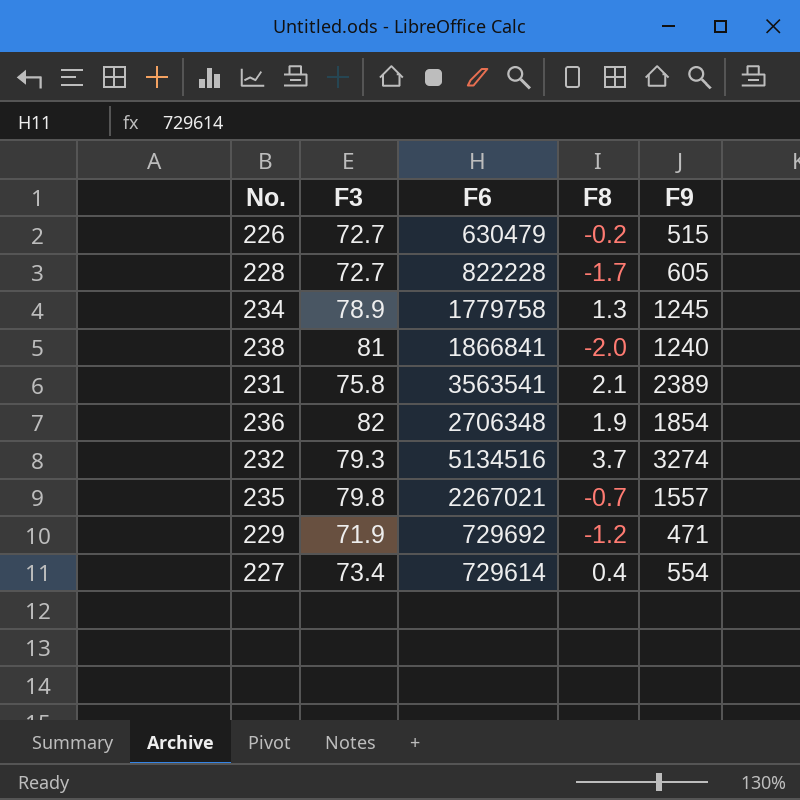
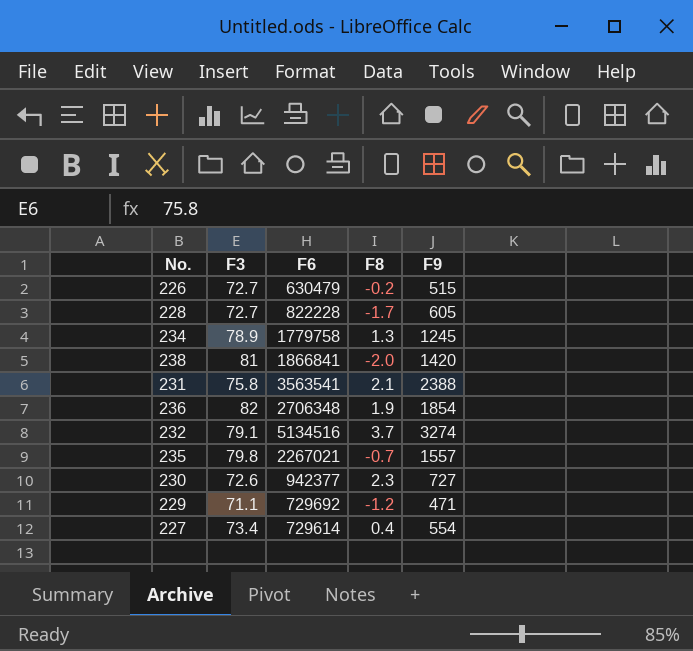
238 | F9: 1240 -> 1420
231 | F9: 2389 -> 2388
232 | F3: 79.3 -> 79.1
row 230: none -> 72.6 | 942377 | 2.3 | 727
229 | F3: 71.9 -> 71.1

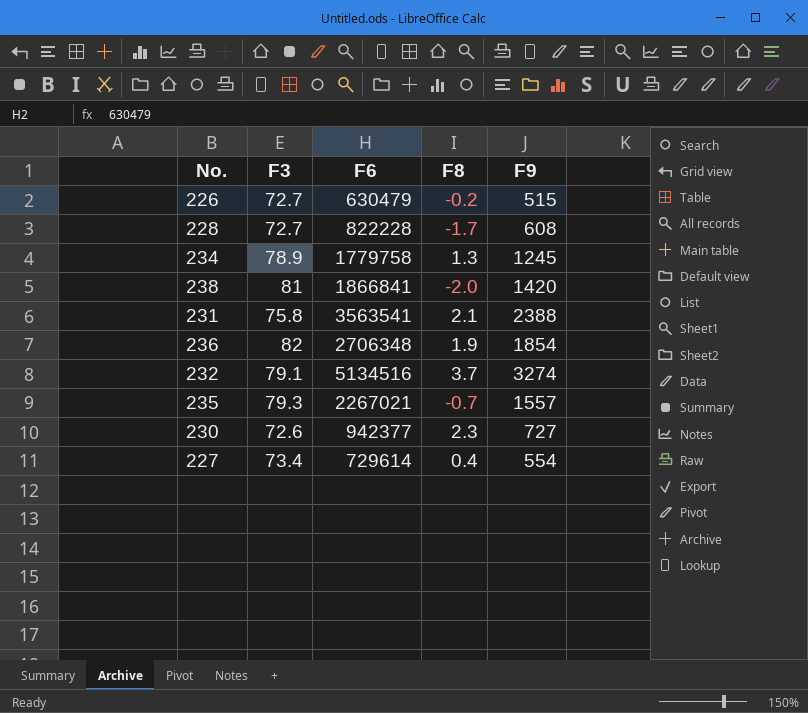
row 229: 71.1 | 729692 | -1.2 | 471 -> none
228 | F9: 605 -> 608
235 | F3: 79.8 -> 79.3

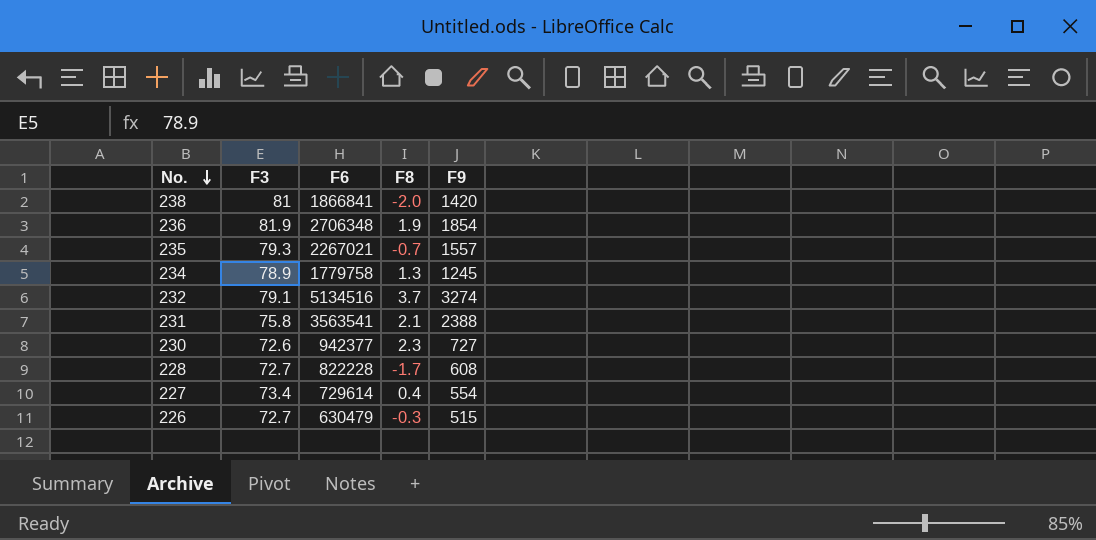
row order: none -> No. descending
236 | F3: 82 -> 81.9
226 | F8: -0.2 -> -0.3

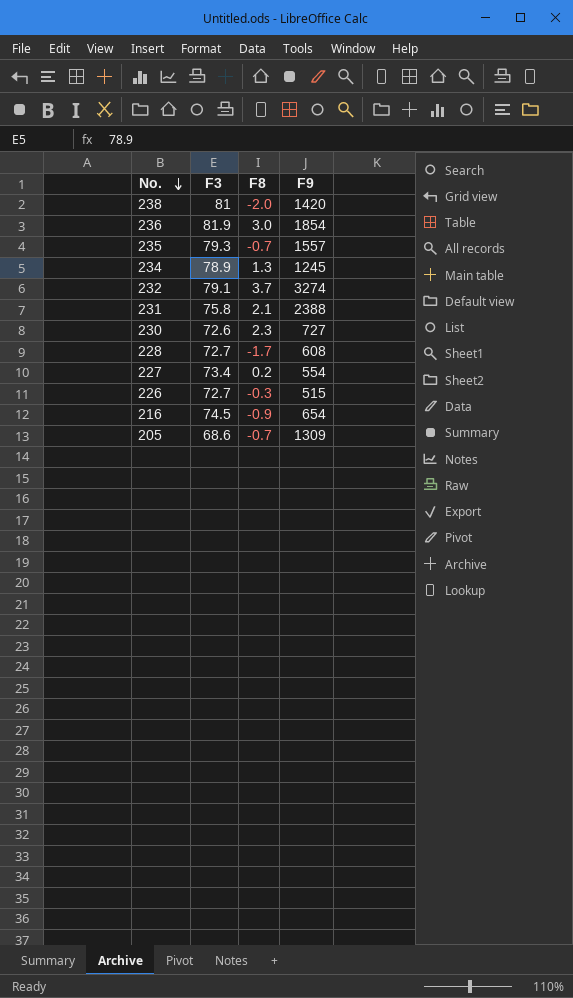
column F6 | position: 3 -> none
236 | F8: 1.9 -> 3.0
227 | F8: 0.4 -> 0.2
row 216: none -> 74.5 | -0.9 | 654
row 205: none -> 68.6 | -0.7 | 1309

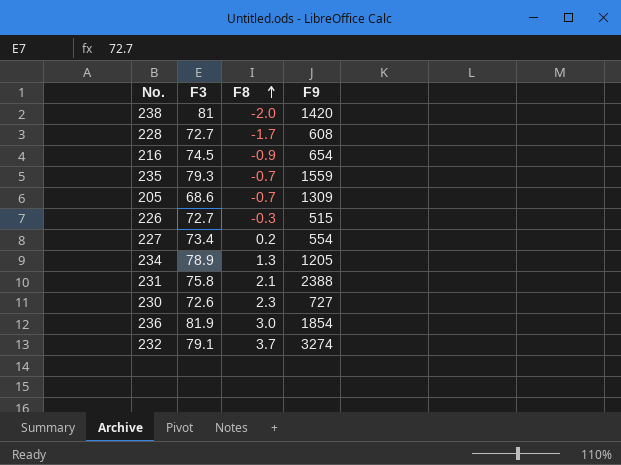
row order: No. descending -> F8 ascending
235 | F9: 1557 -> 1559
234 | F9: 1245 -> 1205

